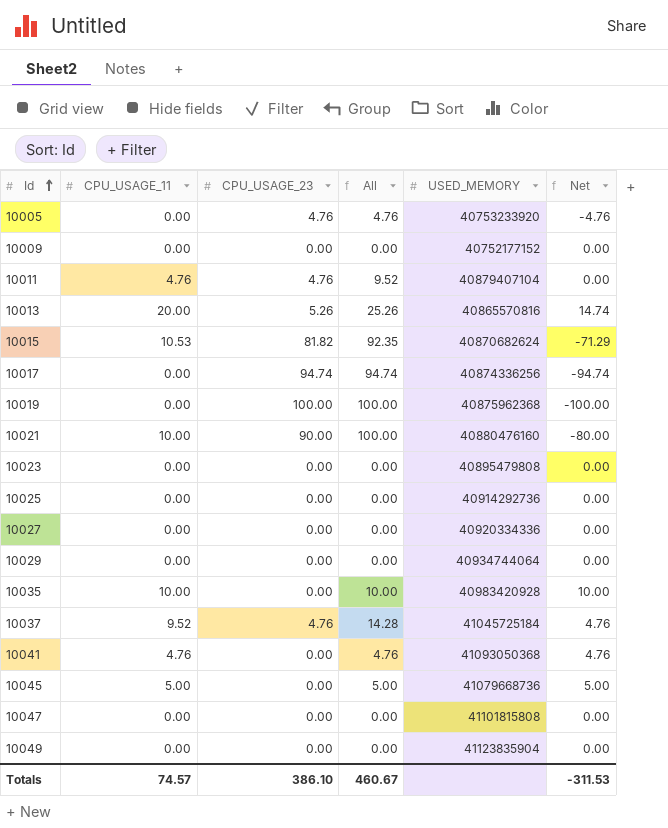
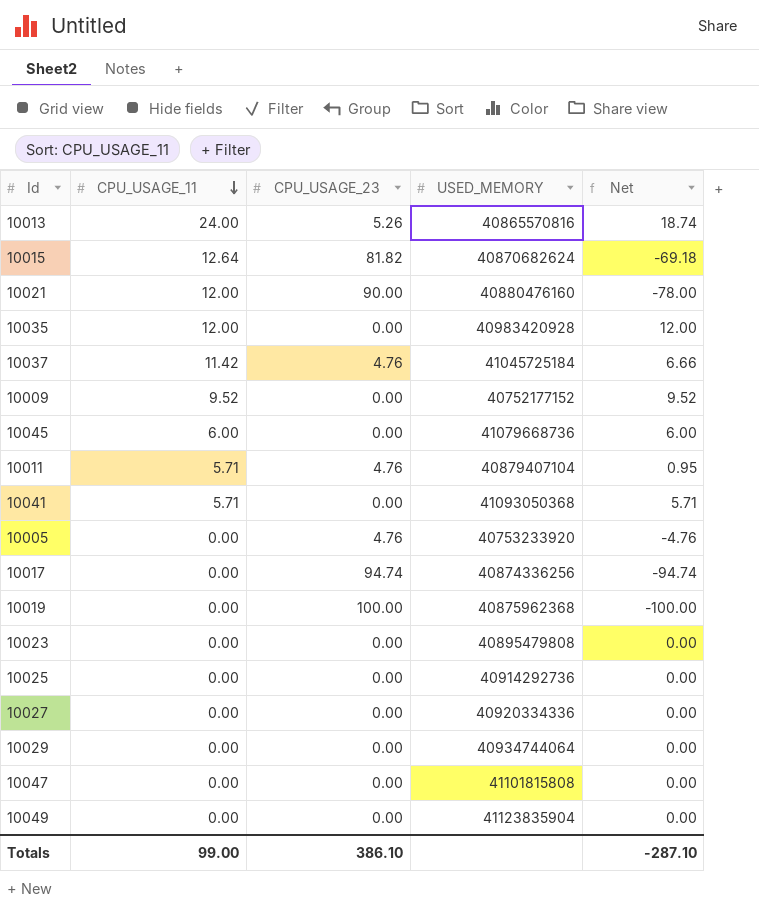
row order: Id ascending -> CPU_USAGE_11 descending
column All | formula: [CPU_USAGE_11] + [CPU_USAGE_23] -> none
10013 | CPU_USAGE_11: 20.00 -> 24.00
10013 | Net: 14.74 -> 18.74
10015 | CPU_USAGE_11: 10.53 -> 12.64
10015 | Net: -71.29 -> -69.18
10021 | CPU_USAGE_11: 10.00 -> 12.00
10021 | Net: -80.00 -> -78.00
10035 | CPU_USAGE_11: 10.00 -> 12.00
10035 | Net: 10.00 -> 12.00
10037 | CPU_USAGE_11: 9.52 -> 11.42
10037 | Net: 4.76 -> 6.66
10009 | CPU_USAGE_11: 0.00 -> 9.52
10009 | Net: 0.00 -> 9.52
10045 | CPU_USAGE_11: 5.00 -> 6.00
10045 | Net: 5.00 -> 6.00
10011 | CPU_USAGE_11: 4.76 -> 5.71
10011 | Net: 0.00 -> 0.95
10041 | CPU_USAGE_11: 4.76 -> 5.71
10041 | Net: 4.76 -> 5.71
Totals | CPU_USAGE_11: 74.57 -> 99.00
Totals | Net: -311.53 -> -287.10

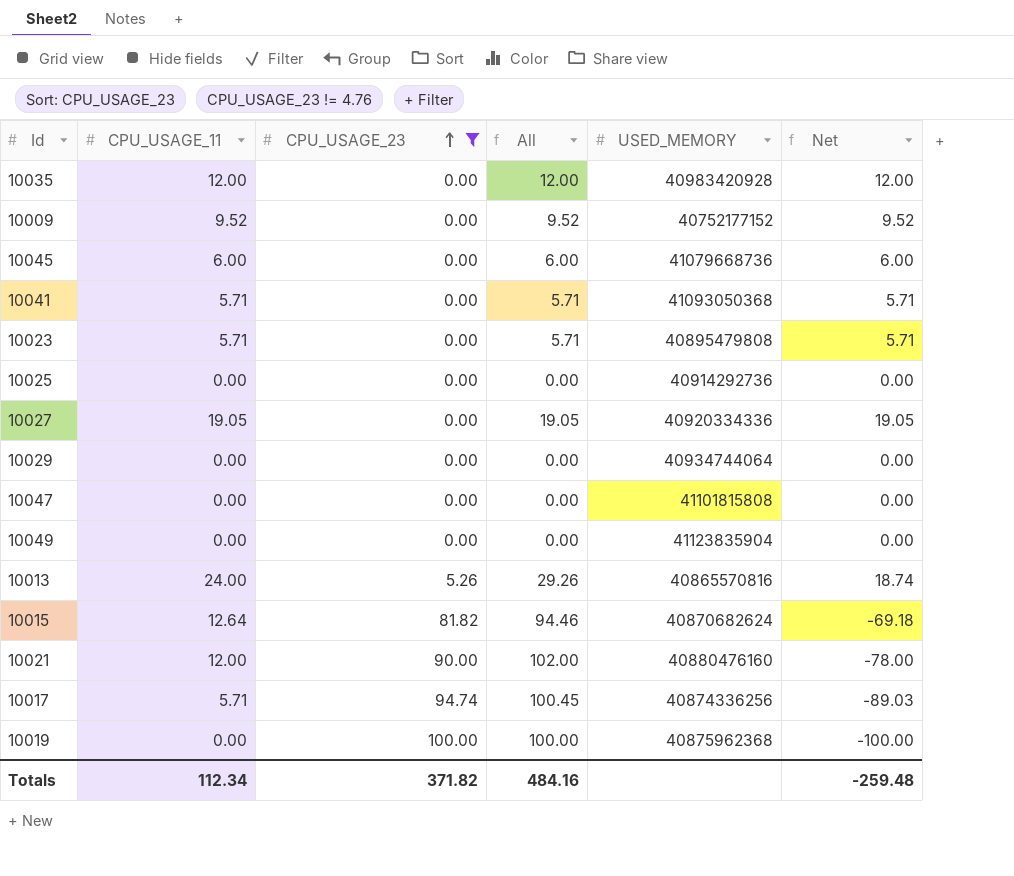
filter: none -> CPU_USAGE_23 != 4.76
row order: CPU_USAGE_11 descending -> CPU_USAGE_23 ascending
column All | formula: none -> [CPU_USAGE_11] + [CPU_USAGE_23]
10023 | CPU_USAGE_11: 0.00 -> 5.71
10023 | Net: 0.00 -> 5.71
10027 | CPU_USAGE_11: 0.00 -> 19.05
10027 | Net: 0.00 -> 19.05
10017 | CPU_USAGE_11: 0.00 -> 5.71
10017 | Net: -94.74 -> -89.03
Totals | CPU_USAGE_11: 99.00 -> 112.34
Totals | CPU_USAGE_23: 386.10 -> 371.82
Totals | Net: -287.10 -> -259.48

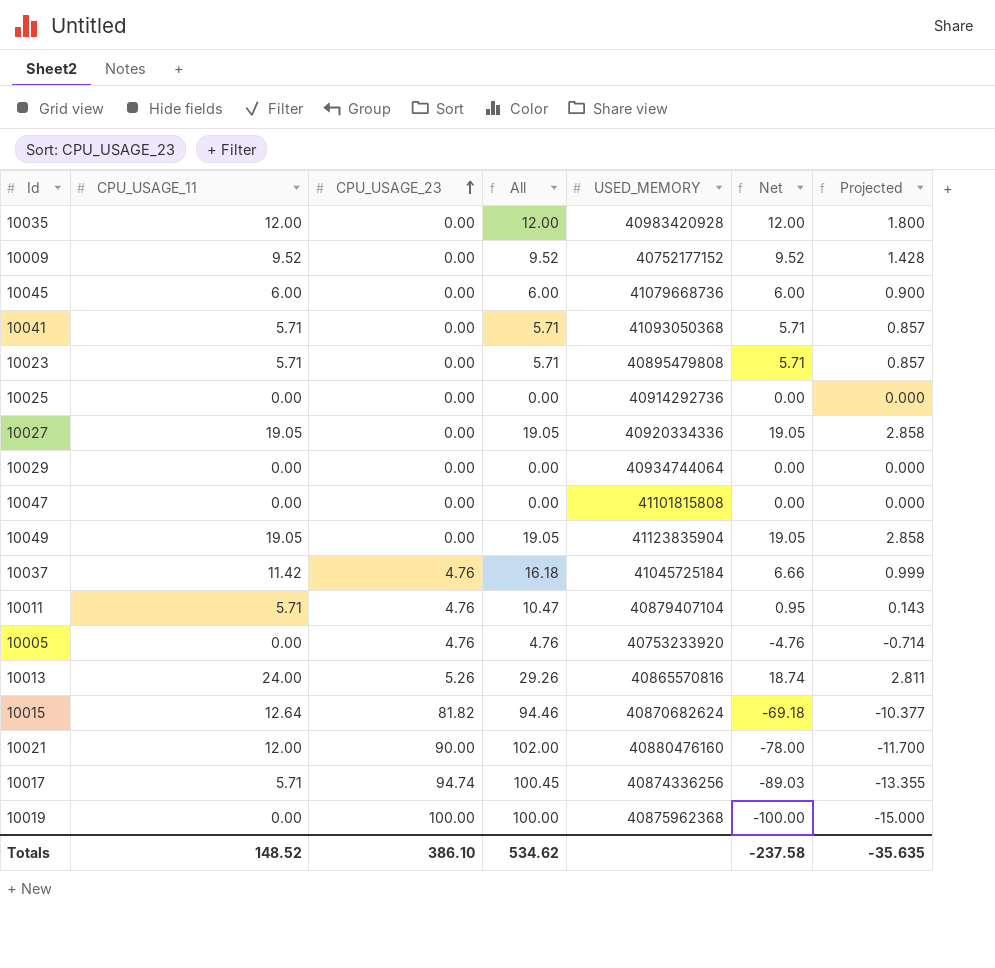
filter: CPU_USAGE_23 != 4.76 -> none
column Projected | formula: none -> [Net] * 0.15
10049 | CPU_USAGE_11: 0.00 -> 19.05
10049 | All: 0.00 -> 19.05
10049 | Net: 0.00 -> 19.05
Totals | CPU_USAGE_11: 112.34 -> 148.52
Totals | CPU_USAGE_23: 371.82 -> 386.10
Totals | All: 484.16 -> 534.62
Totals | Net: -259.48 -> -237.58

